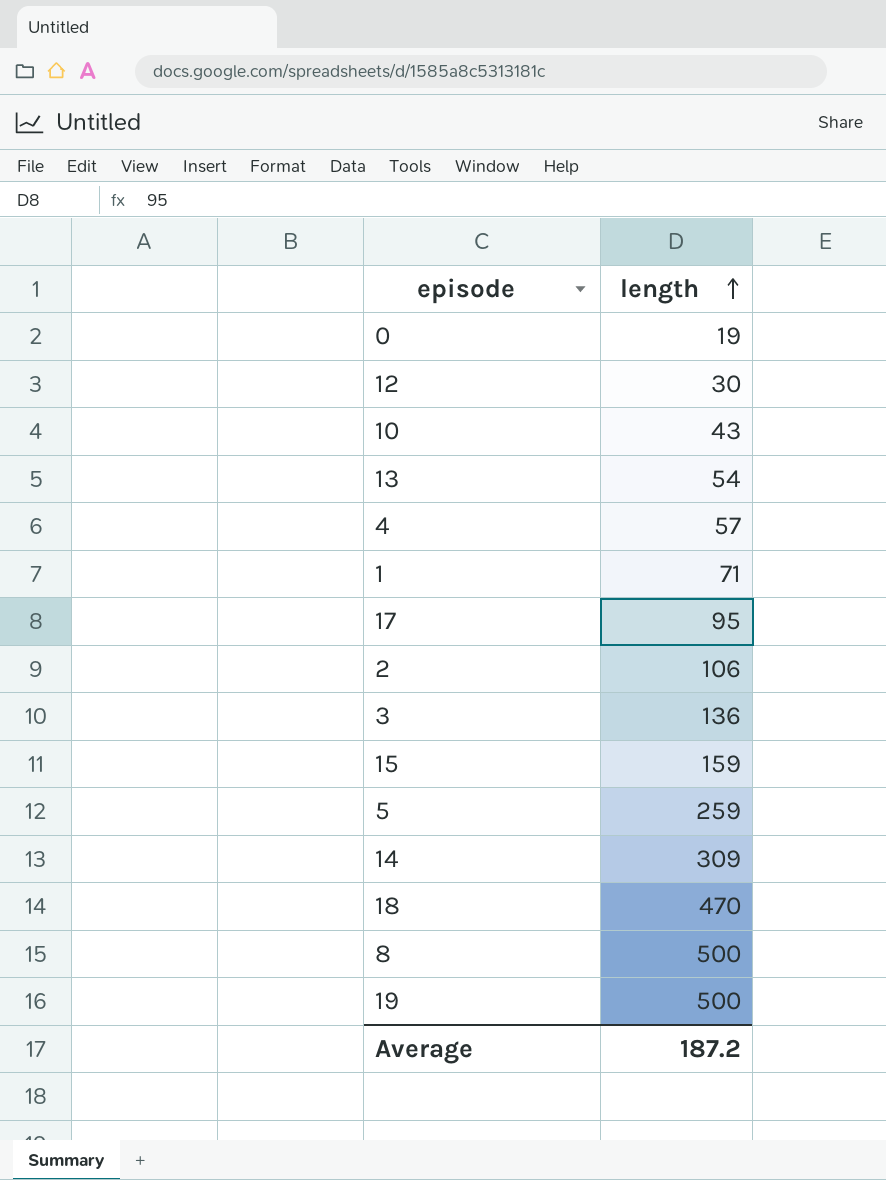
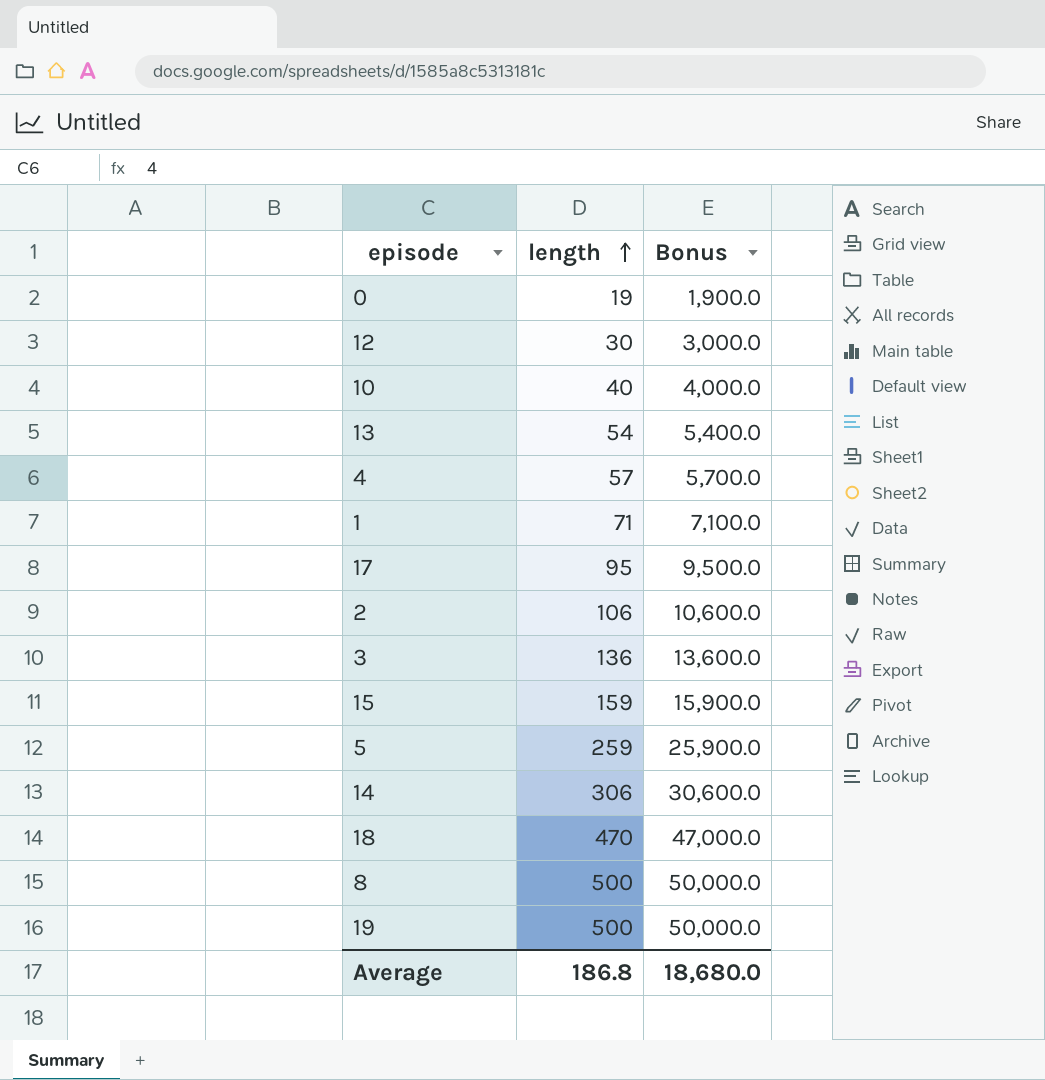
column Bonus | formula: none -> [length] * 100
10 | length: 43 -> 40
14 | length: 309 -> 306
Average | length: 187.2 -> 186.8

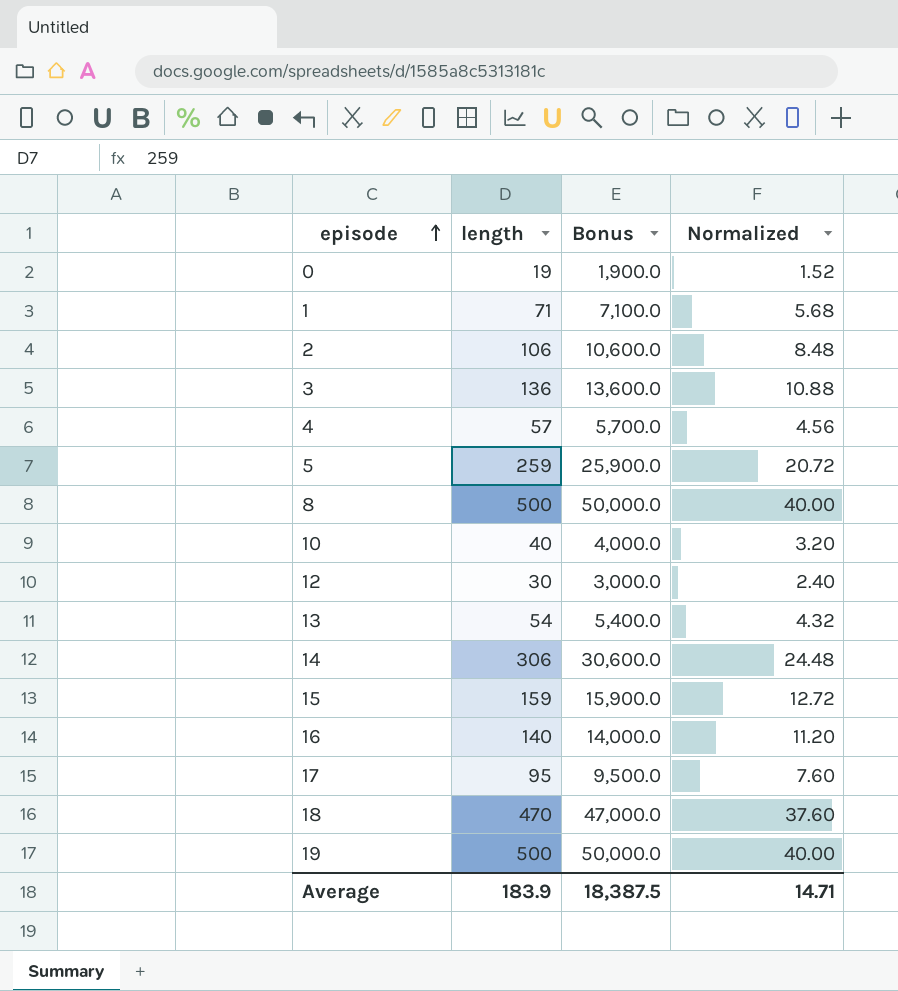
row order: length ascending -> episode ascending
column Normalized | formula: none -> [length] * 0.08
row 16: none -> 140 | 14,000.0 | 11.20
Average | length: 186.8 -> 183.9
Average | Bonus: 18,680.0 -> 18,387.5

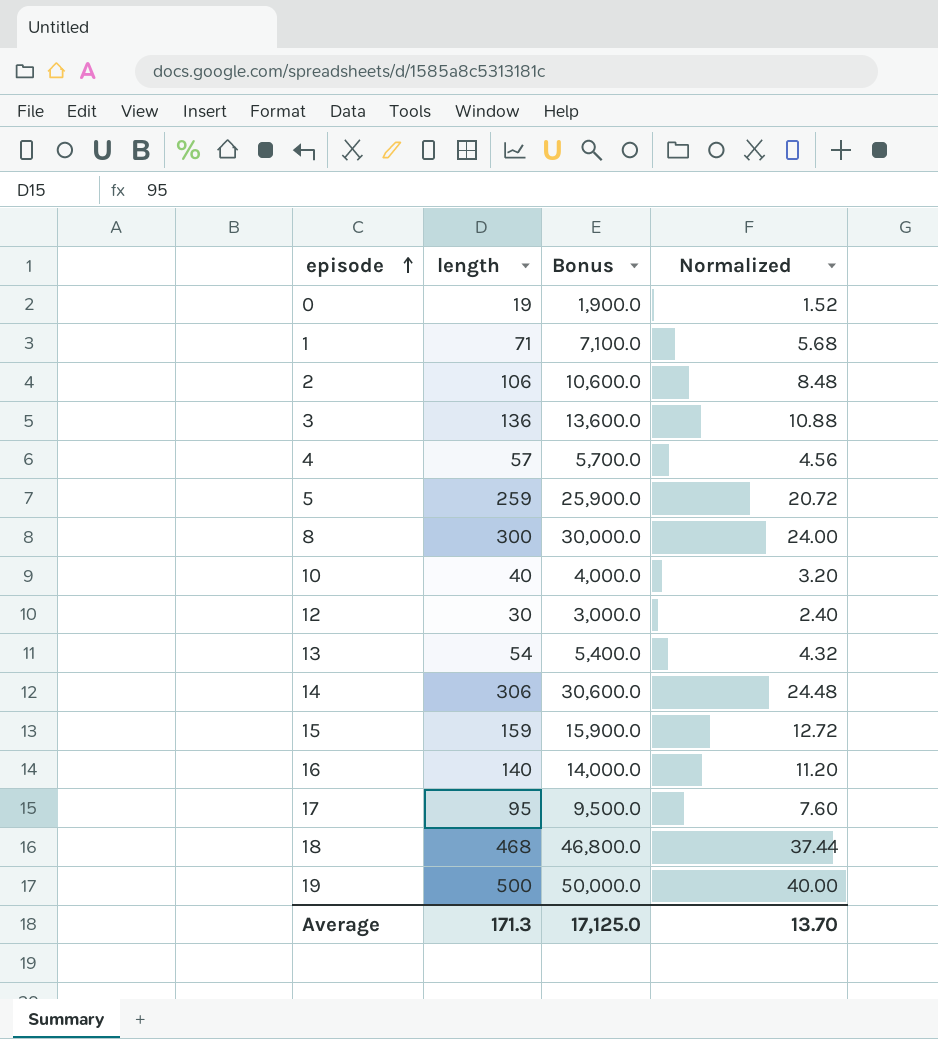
8 | length: 500 -> 300
8 | Bonus: 50,000.0 -> 30,000.0
8 | Normalized: 40.00 -> 24.00
18 | length: 470 -> 468
18 | Bonus: 47,000.0 -> 46,800.0
18 | Normalized: 37.60 -> 37.44
Average | length: 183.9 -> 171.3
Average | Bonus: 18,387.5 -> 17,125.0
Average | Normalized: 14.71 -> 13.70

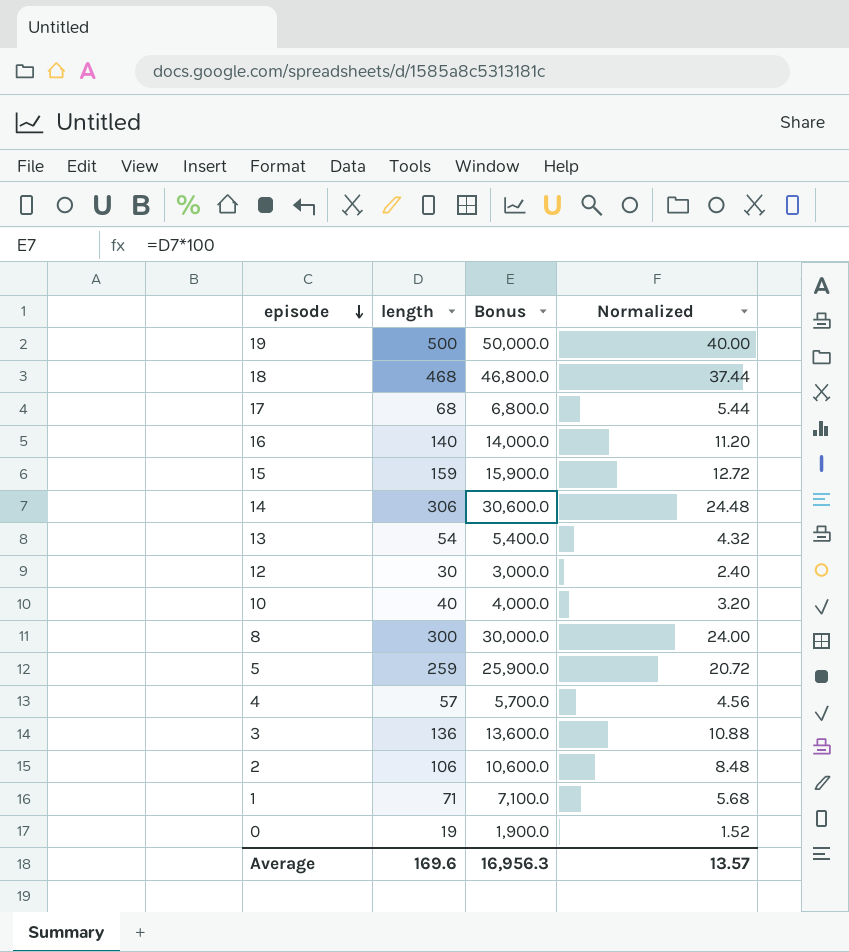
row order: episode ascending -> episode descending
17 | length: 95 -> 68
17 | Bonus: 9,500.0 -> 6,800.0
17 | Normalized: 7.60 -> 5.44
Average | length: 171.3 -> 169.6
Average | Bonus: 17,125.0 -> 16,956.3
Average | Normalized: 13.70 -> 13.57

